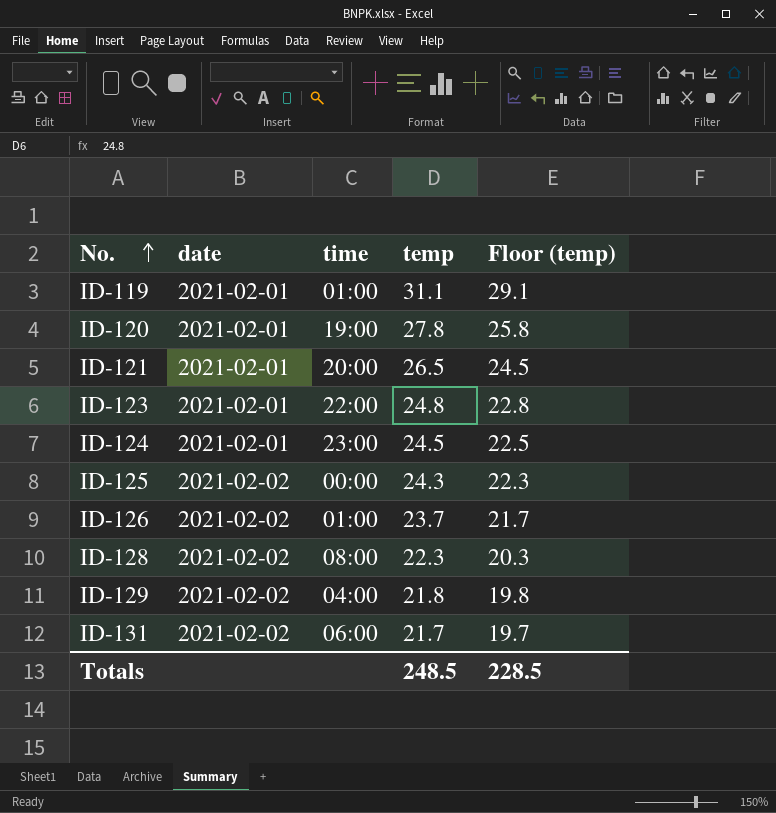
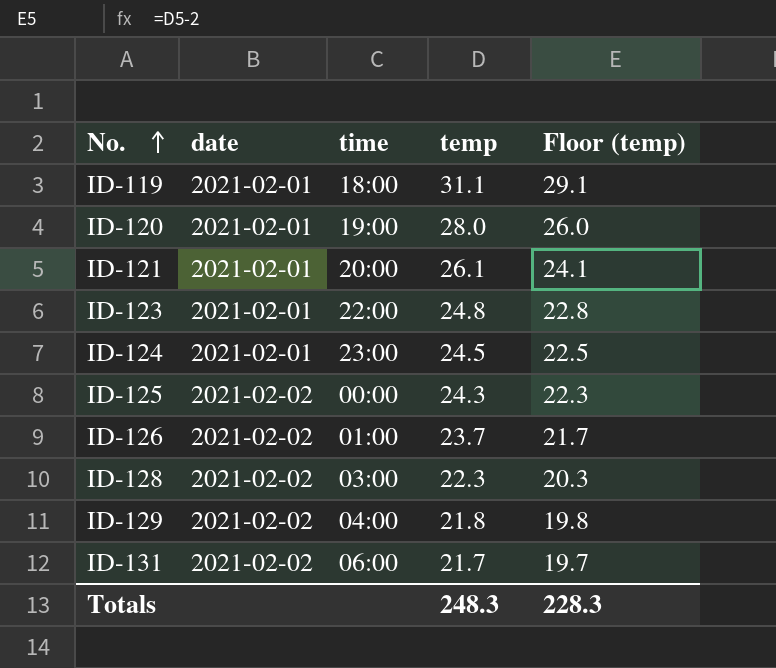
ID-119 | time: 01:00 -> 18:00
ID-120 | temp: 27.8 -> 28.0
ID-120 | Floor (temp): 25.8 -> 26.0
ID-121 | temp: 26.5 -> 26.1
ID-121 | Floor (temp): 24.5 -> 24.1
ID-128 | time: 08:00 -> 03:00
Totals | temp: 248.5 -> 248.3
Totals | Floor (temp): 228.5 -> 228.3

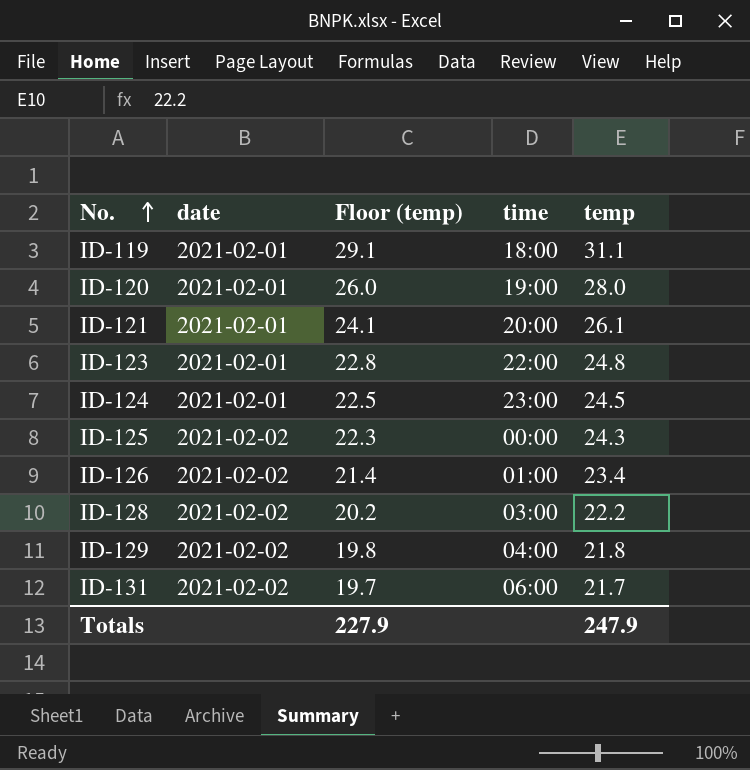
column Floor (temp) | position: 5 -> 3
ID-126 | Floor (temp): 21.7 -> 21.4
ID-126 | temp: 23.7 -> 23.4
ID-128 | Floor (temp): 20.3 -> 20.2
ID-128 | temp: 22.3 -> 22.2
Totals | Floor (temp): 228.3 -> 227.9
Totals | temp: 248.3 -> 247.9

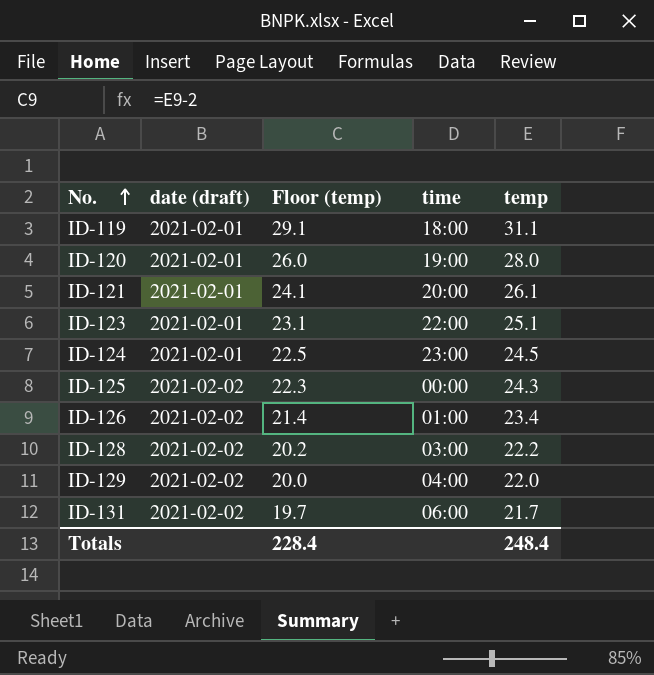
column name: date -> date (draft)
ID-123 | Floor (temp): 22.8 -> 23.1
ID-123 | temp: 24.8 -> 25.1
ID-129 | Floor (temp): 19.8 -> 20.0
ID-129 | temp: 21.8 -> 22.0
Totals | Floor (temp): 227.9 -> 228.4
Totals | temp: 247.9 -> 248.4

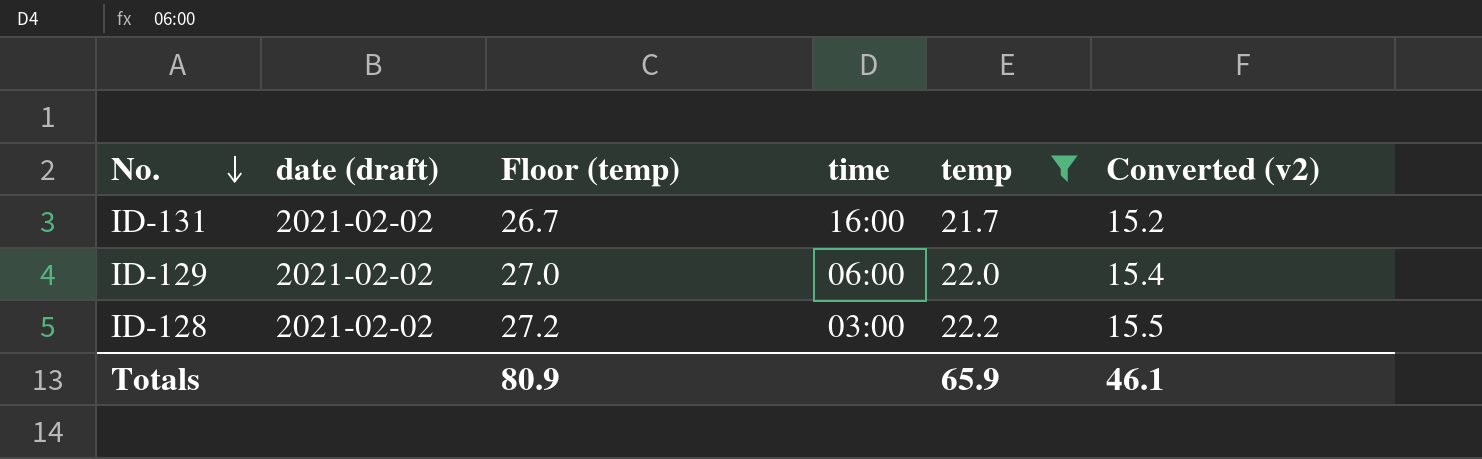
filter: none -> temp <= 22.2
row order: No. ascending -> No. descending
column Floor (temp) | formula: [temp] - 2 -> [temp] + 5
column Converted (v2) | formula: none -> [temp] * 0.7
ID-131 | time: 06:00 -> 16:00
ID-129 | time: 04:00 -> 06:00
Totals | Floor (temp): 228.4 -> 80.9
Totals | temp: 248.4 -> 65.9

